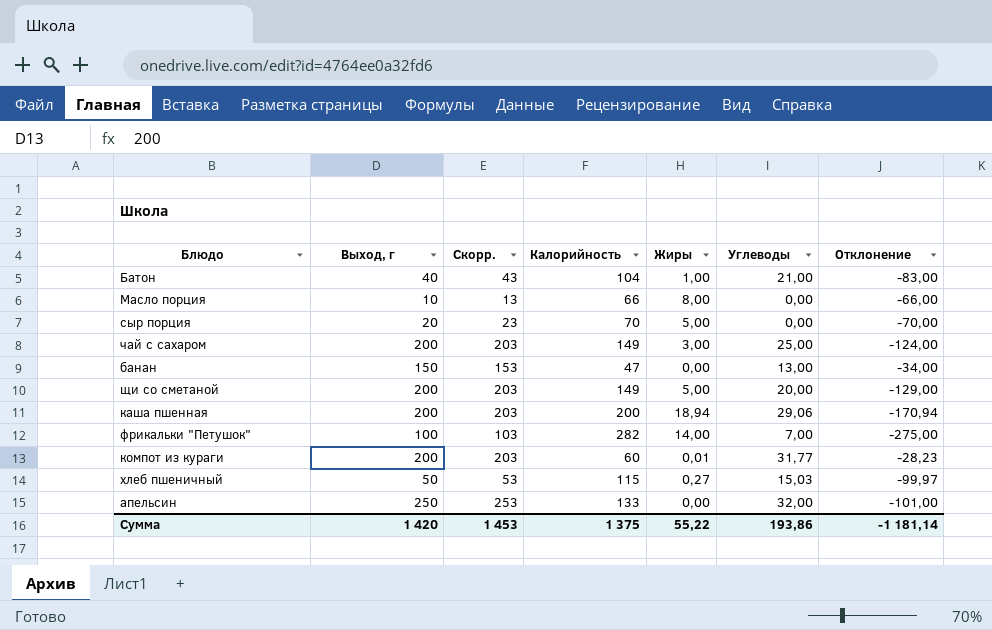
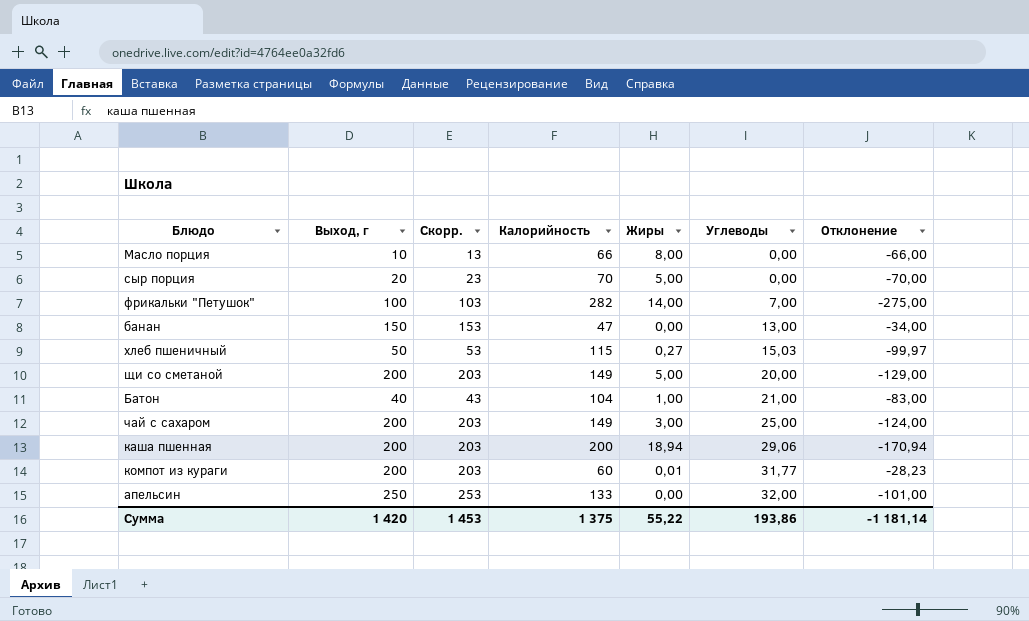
row order: none -> Углеводы ascending

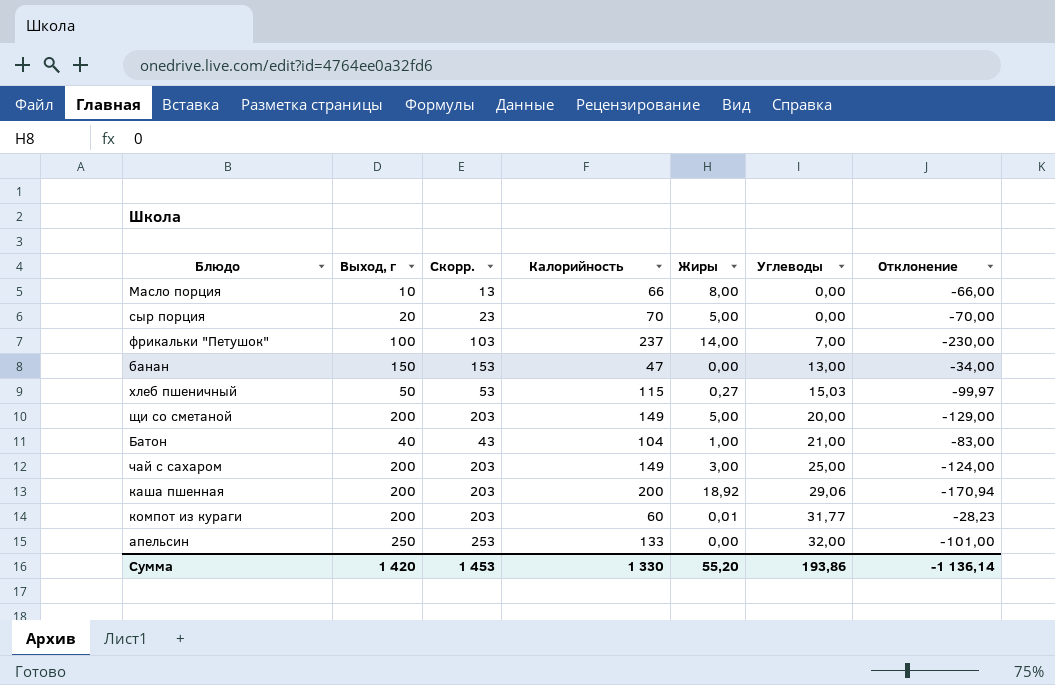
фрикальки "Петушок" | Калорийность: 282 -> 237
фрикальки "Петушок" | Отклонение: -275,00 -> -230,00
каша пшенная | Жиры: 18,94 -> 18,92
Сумма | Калорийность: 1 375 -> 1 330
Сумма | Жиры: 55,22 -> 55,20
Сумма | Отклонение: -1 181,14 -> -1 136,14

